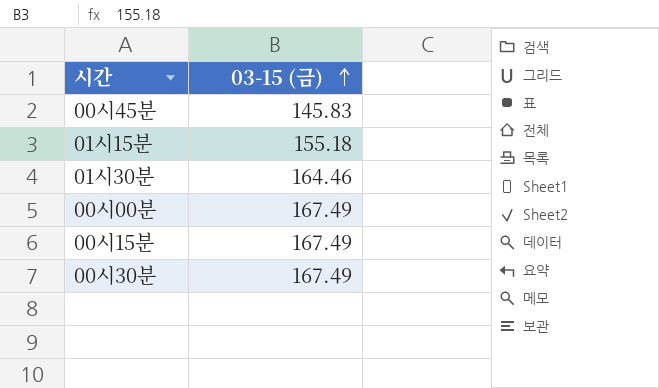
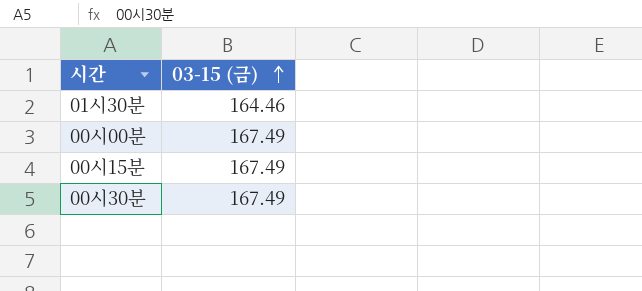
row 00시45분: 145.83 -> none
row 01시15분: 155.18 -> none

